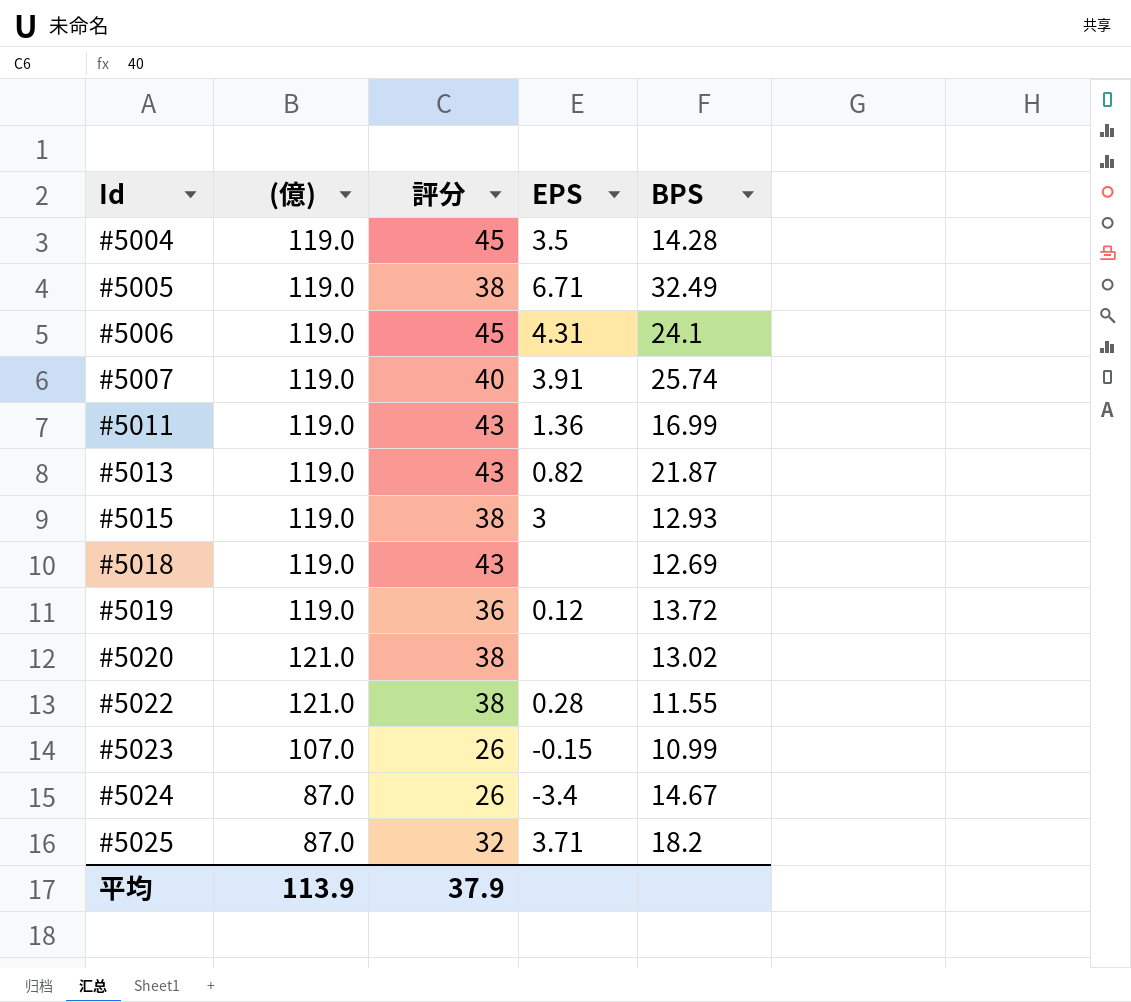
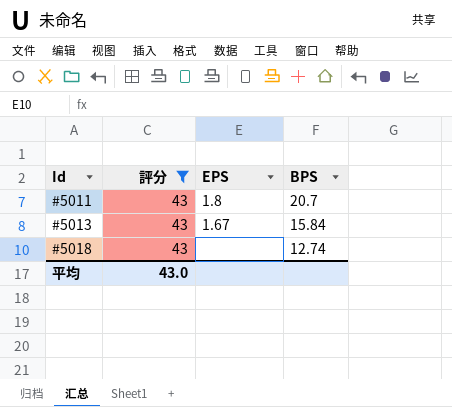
filter: none -> 評分 = 43
column (億) | position: 2 -> none
#5011 | EPS: 1.36 -> 1.8
#5011 | BPS: 16.99 -> 20.7
#5013 | EPS: 0.82 -> 1.67
#5013 | BPS: 21.87 -> 15.84
#5018 | BPS: 12.69 -> 12.74
平均 | 評分: 37.9 -> 43.0

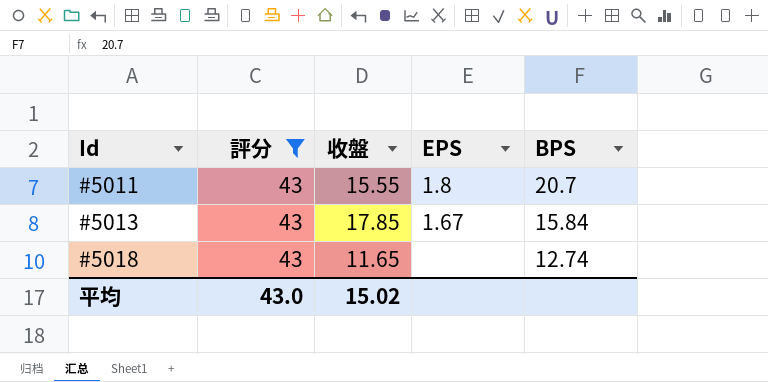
column 收盤 | position: none -> 3

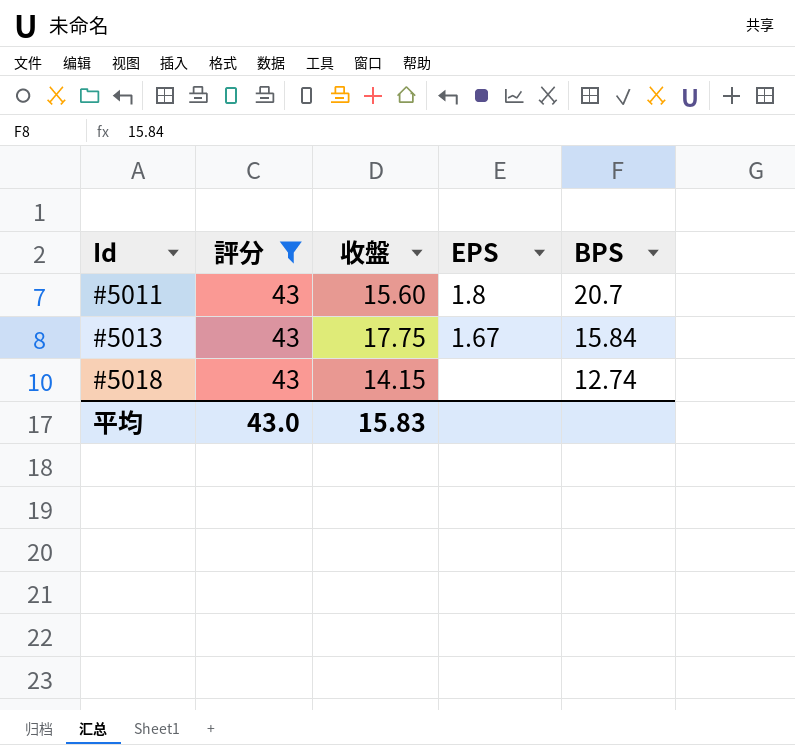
#5011 | 收盤: 15.55 -> 15.60
#5013 | 收盤: 17.85 -> 17.75
#5018 | 收盤: 11.65 -> 14.15
平均 | 收盤: 15.02 -> 15.83

